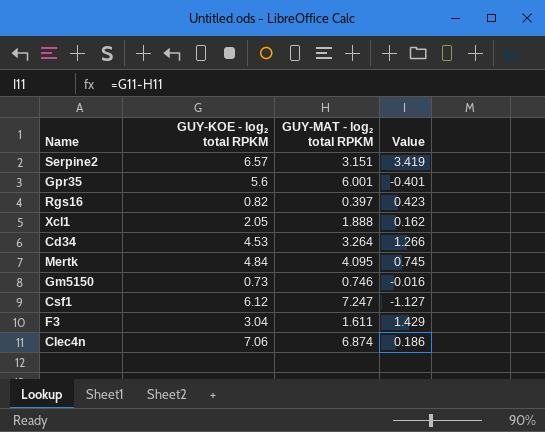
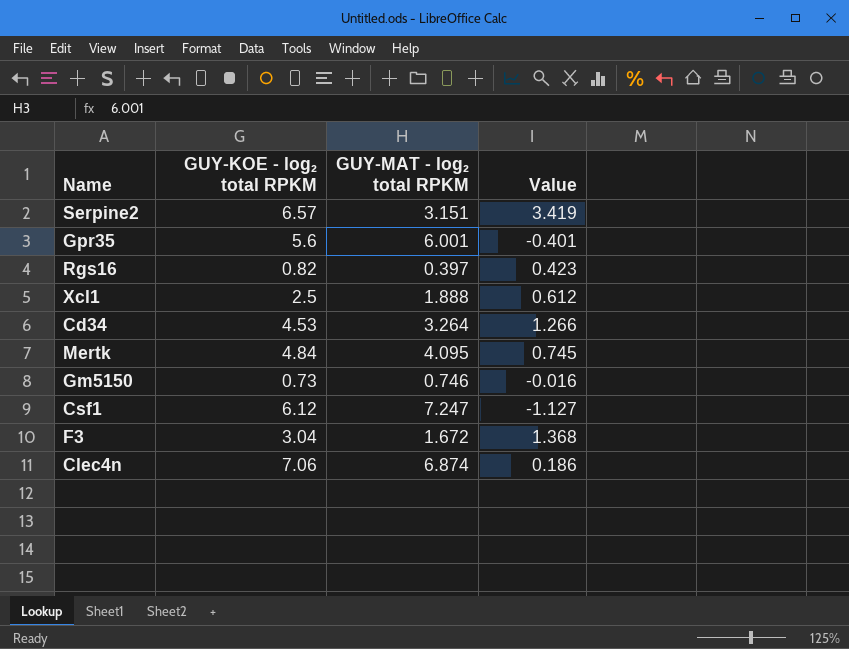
Xcl1 | GUY-KOE - log₂ total RPKM: 2.05 -> 2.5
Xcl1 | Value: 0.162 -> 0.612
F3 | GUY-MAT - log₂ total RPKM: 1.611 -> 1.672
F3 | Value: 1.429 -> 1.368

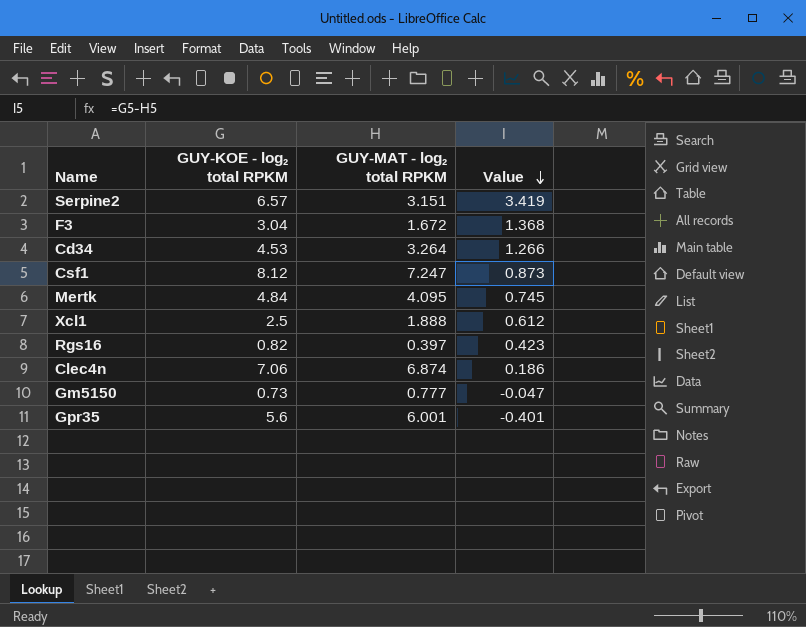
row order: none -> Value descending
Csf1 | GUY-KOE - log₂ total RPKM: 6.12 -> 8.12
Csf1 | Value: -1.127 -> 0.873
Gm5150 | GUY-MAT - log₂ total RPKM: 0.746 -> 0.777
Gm5150 | Value: -0.016 -> -0.047

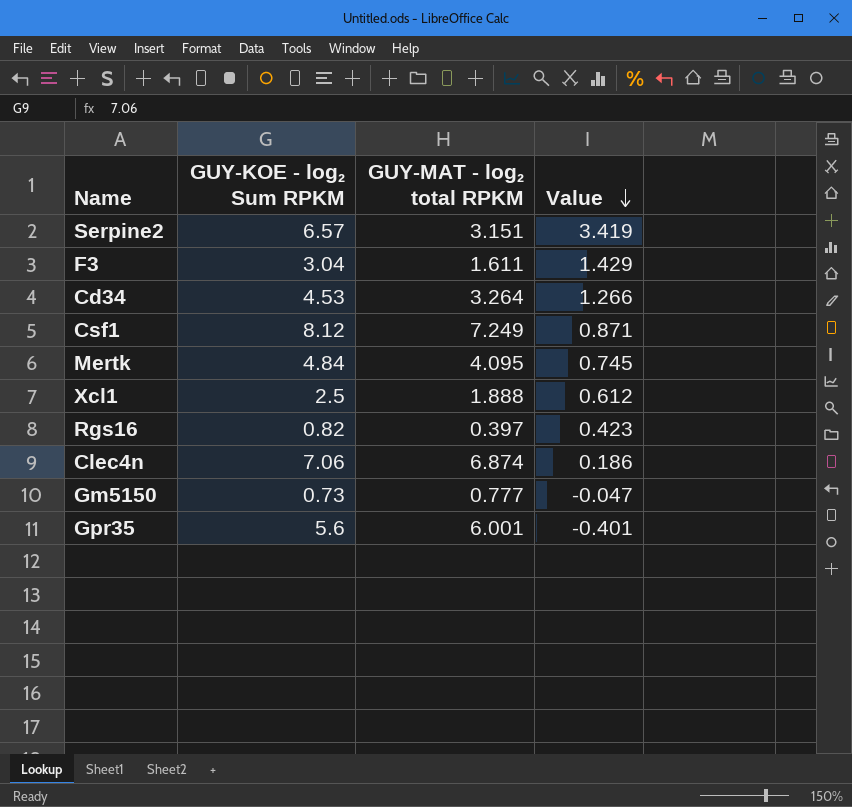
column name: GUY-KOE - log₂ total RPKM -> GUY-KOE - log₂ Sum RPKM
F3 | GUY-MAT - log₂ total RPKM: 1.672 -> 1.611
F3 | Value: 1.368 -> 1.429
Csf1 | GUY-MAT - log₂ total RPKM: 7.247 -> 7.249
Csf1 | Value: 0.873 -> 0.871

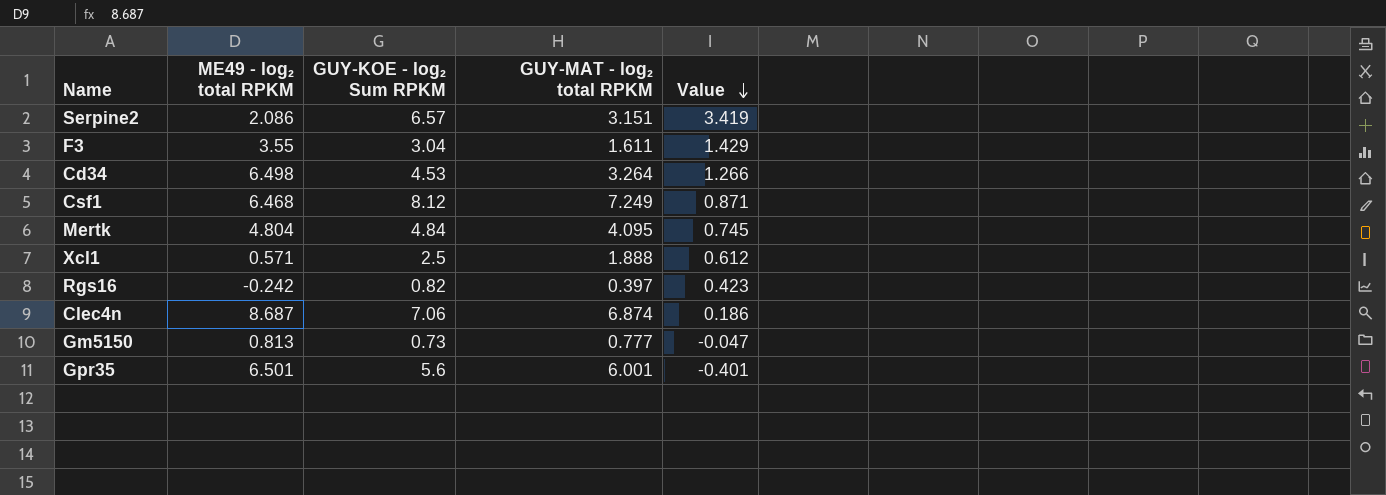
column ME49 - log₂ total RPKM | position: none -> 2

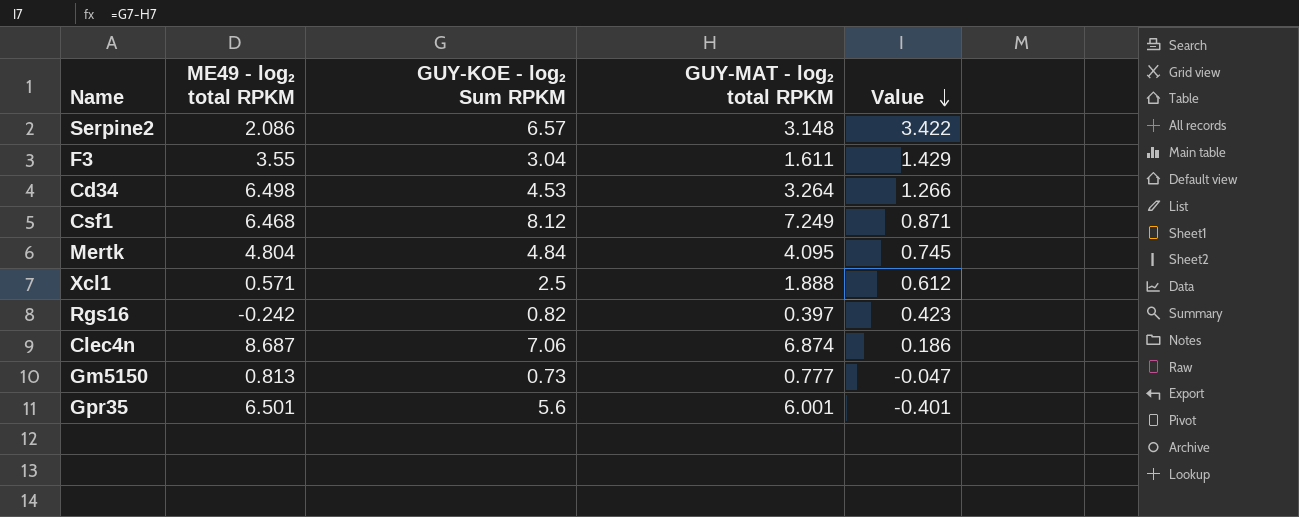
Serpine2 | GUY-MAT - log₂ total RPKM: 3.151 -> 3.148
Serpine2 | Value: 3.419 -> 3.422

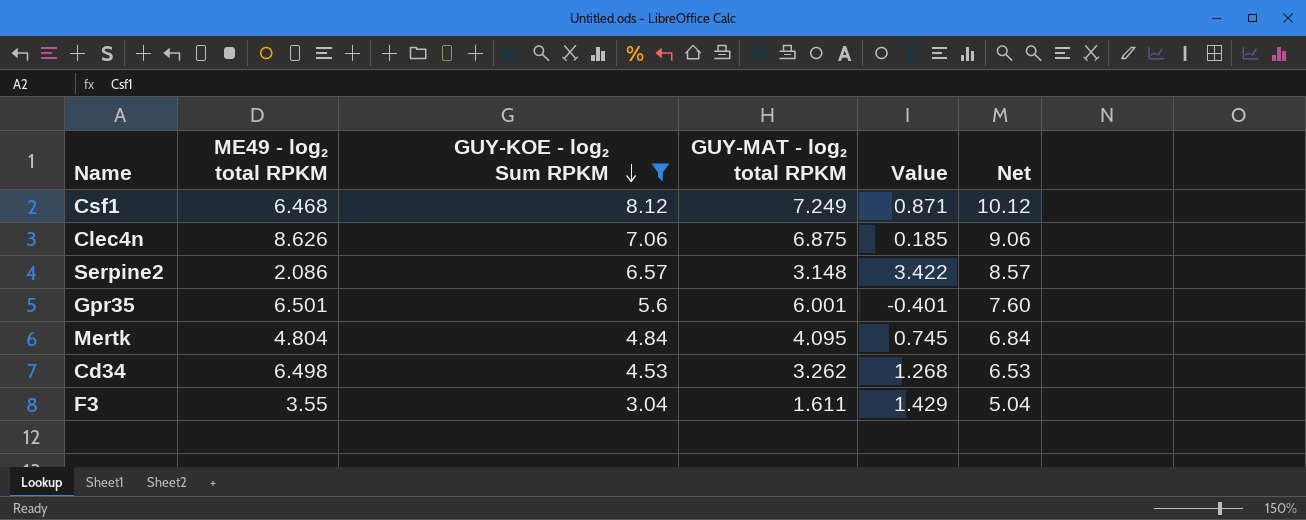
filter: none -> GUY-KOE - log₂ Sum RPKM >= 3.04
row order: Value descending -> GUY-KOE - log₂ Sum RPKM descending
column Net | formula: none -> [GUY-KOE - log₂ Sum RPKM] + 2
Clec4n | ME49 - log₂ total RPKM: 8.687 -> 8.626
Clec4n | GUY-MAT - log₂ total RPKM: 6.874 -> 6.875
Clec4n | Value: 0.186 -> 0.185
Cd34 | GUY-MAT - log₂ total RPKM: 3.264 -> 3.262
Cd34 | Value: 1.266 -> 1.268

